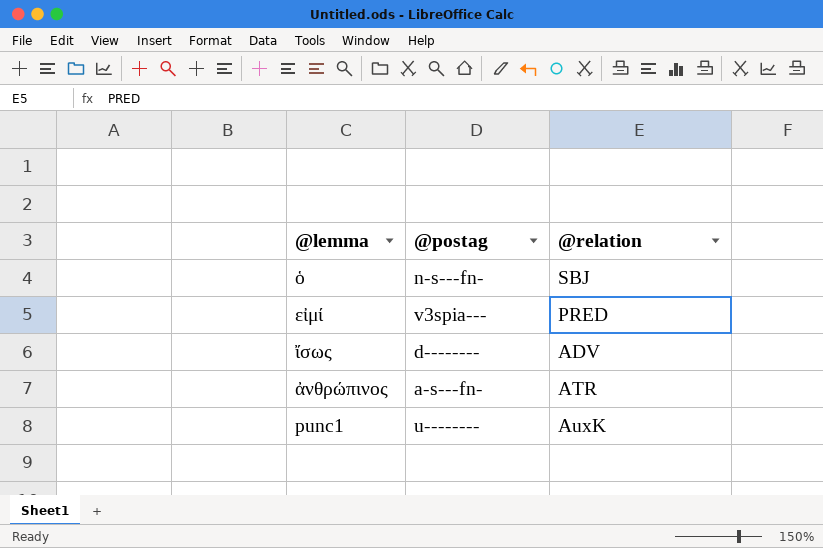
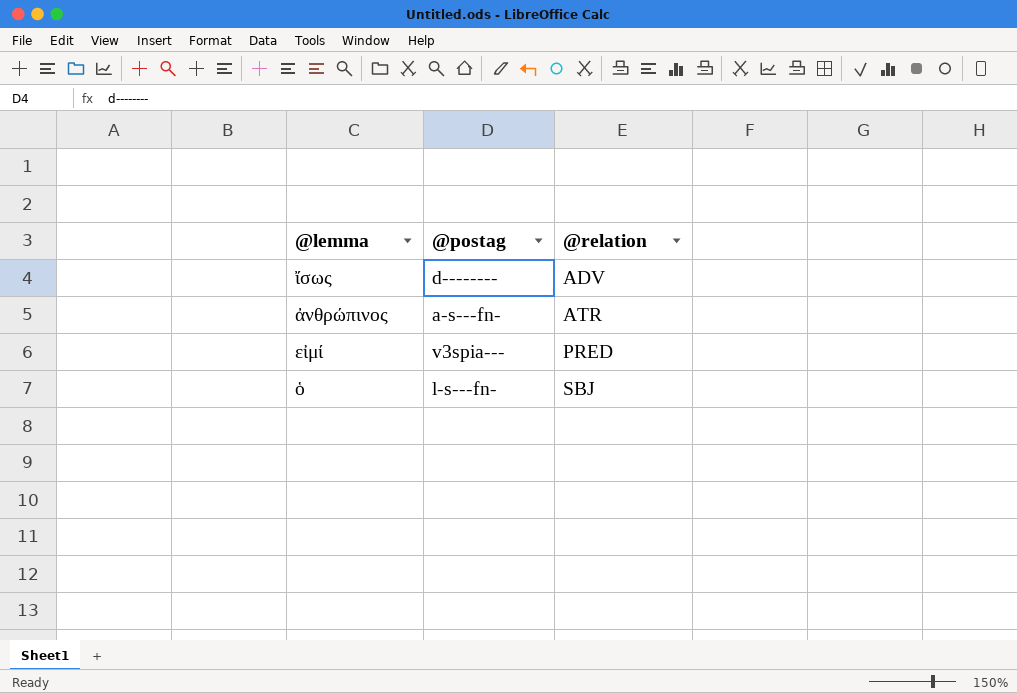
row order: none -> @relation ascending
row punc1: u-------- | AuxK -> none
ὁ | @postag: n-s---fn- -> l-s---fn-

